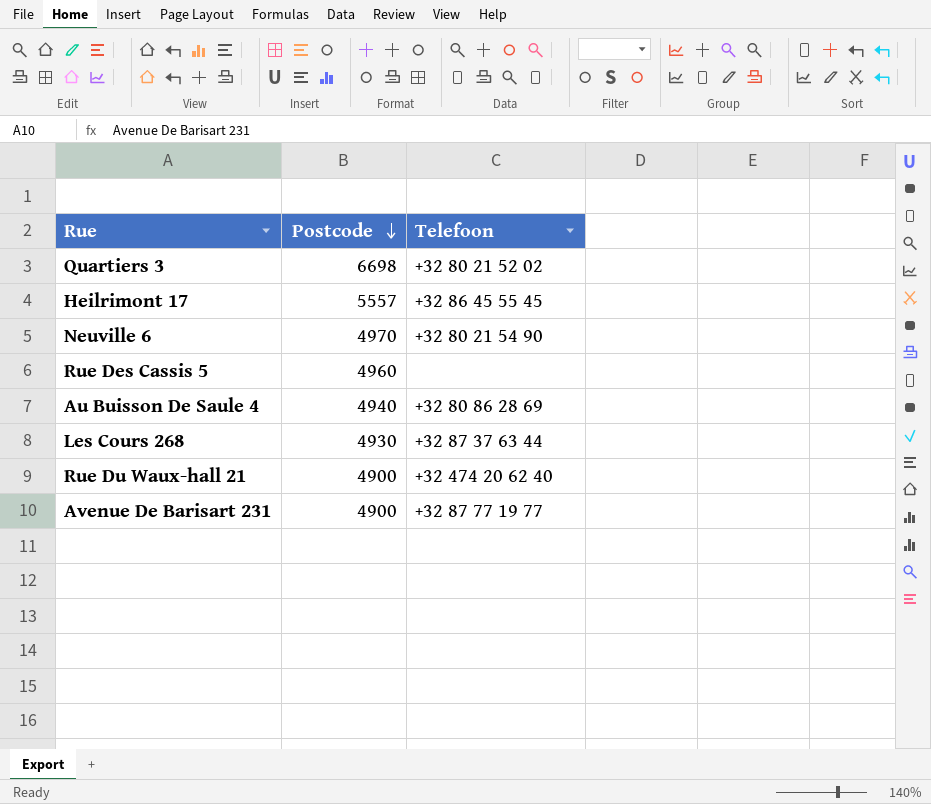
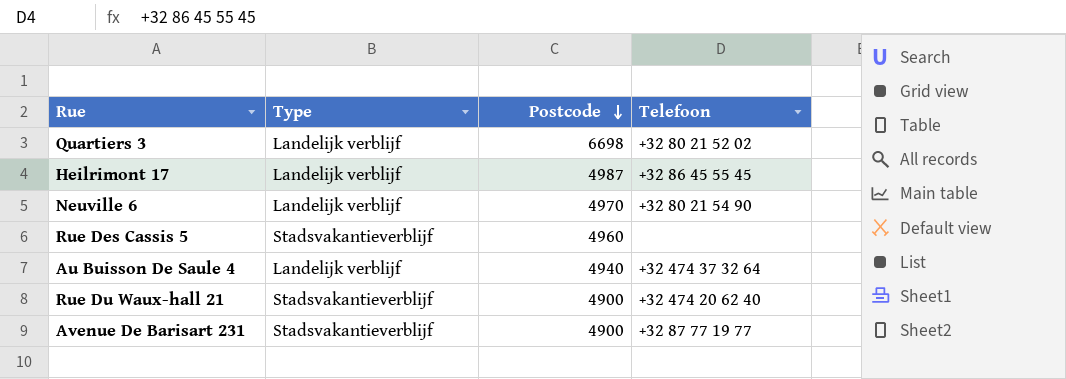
column Type | position: none -> 2
row Les Cours 268: 4930 | +32 87 37 63 44 -> none
Heilrimont 17 | Postcode: 5557 -> 4987
Au Buisson De Saule 4 | Telefoon: +32 80 86 28 69 -> +32 474 37 32 64

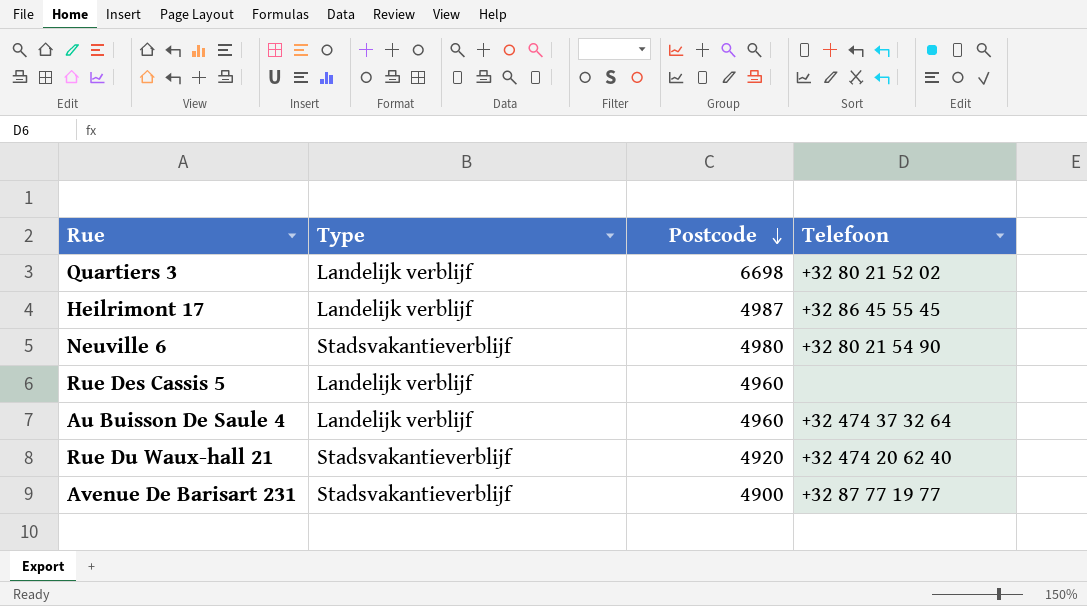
Neuville 6 | Type: Landelijk verblijf -> Stadsvakantieverblijf
Neuville 6 | Postcode: 4970 -> 4980
Rue Des Cassis 5 | Type: Stadsvakantieverblijf -> Landelijk verblijf
Au Buisson De Saule 4 | Postcode: 4940 -> 4960
Rue Du Waux-hall 21 | Postcode: 4900 -> 4920

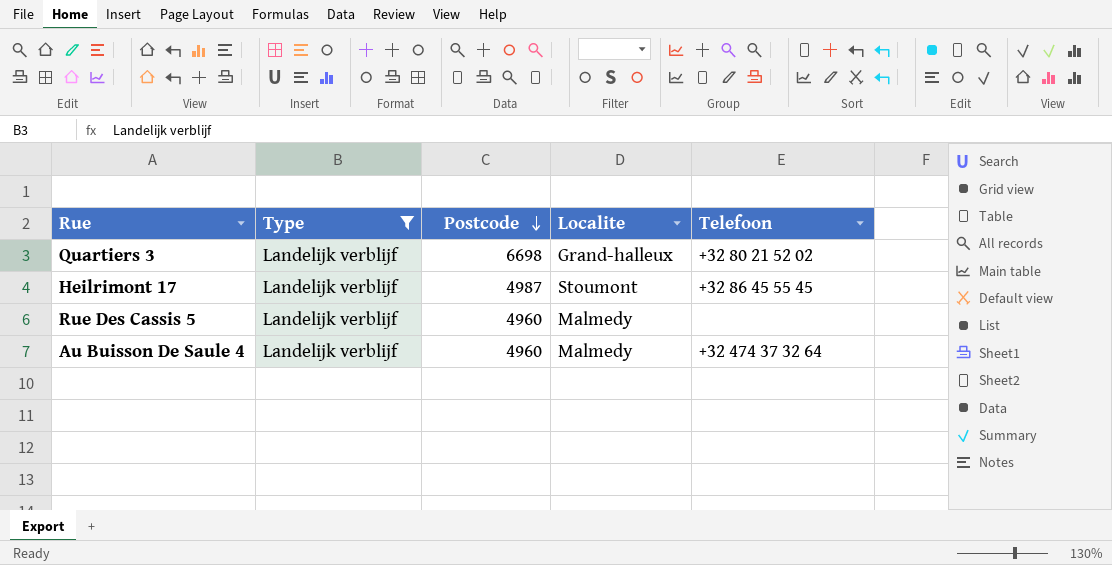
filter: none -> Type = Landelijk verblijf
column Localite | position: none -> 4

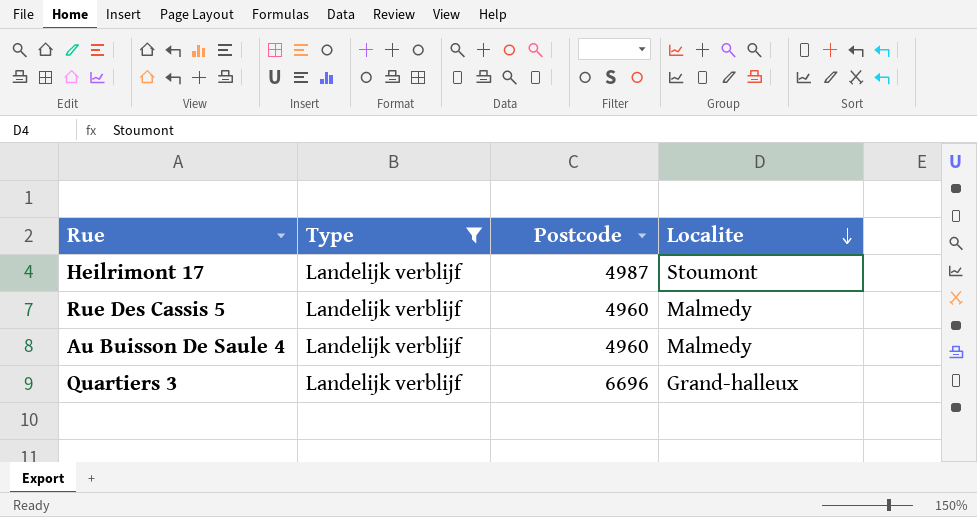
row order: Postcode descending -> Localite descending
column Telefoon | position: 5 -> none
Quartiers 3 | Postcode: 6698 -> 6696

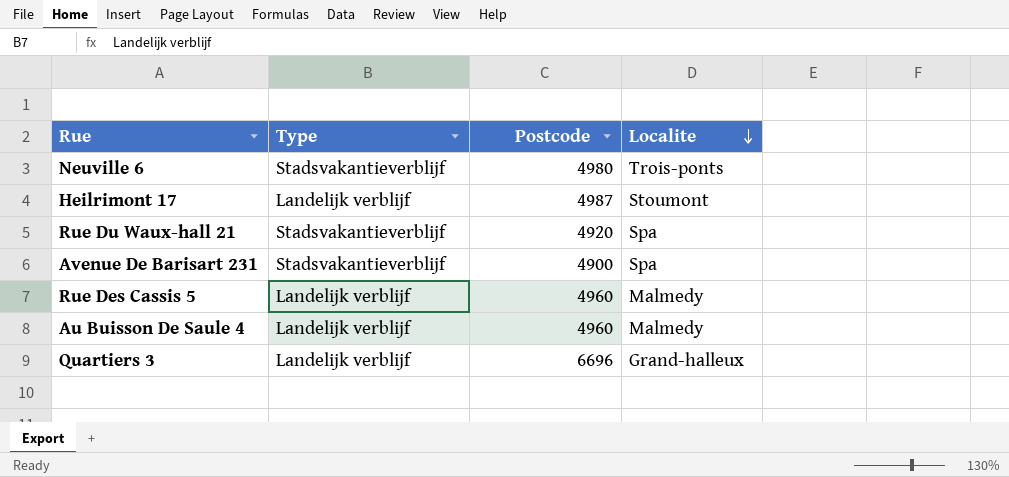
filter: Type = Landelijk verblijf -> none

